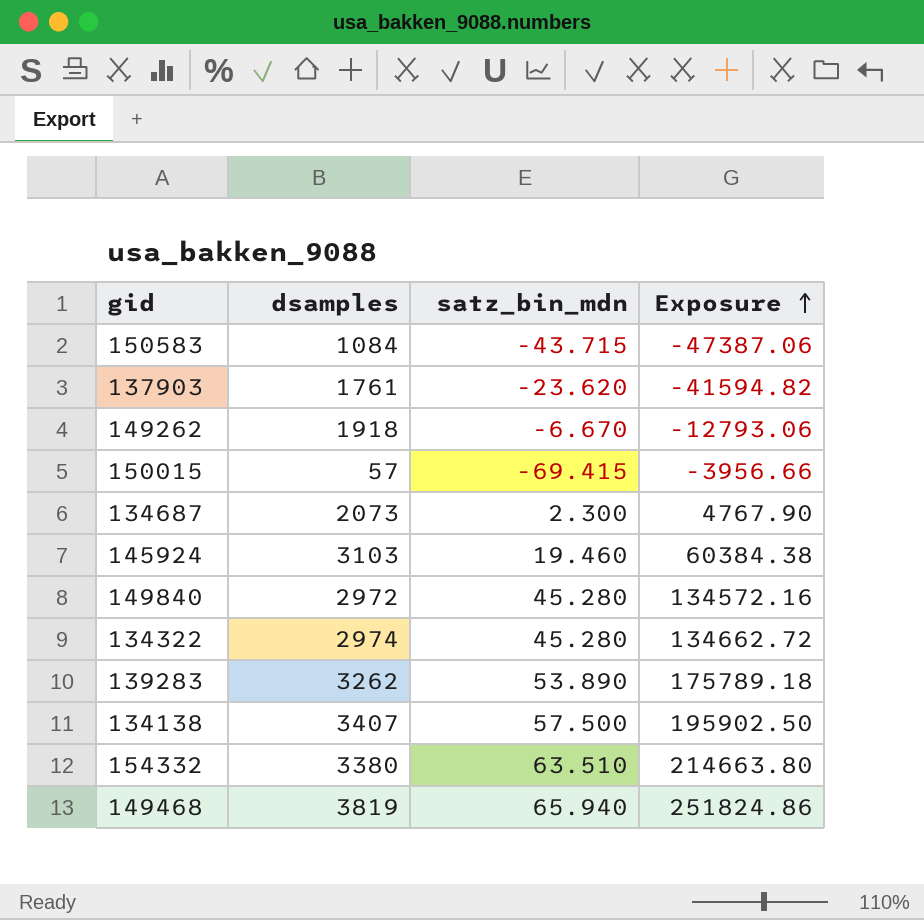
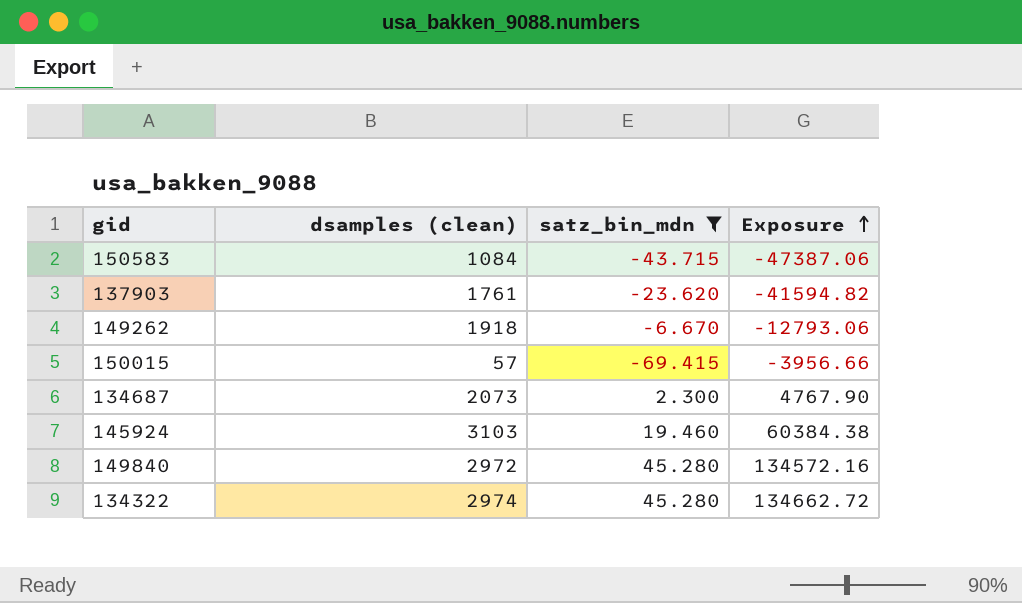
filter: none -> satz_bin_mdn <= 45.280
column name: dsamples -> dsamples (clean)

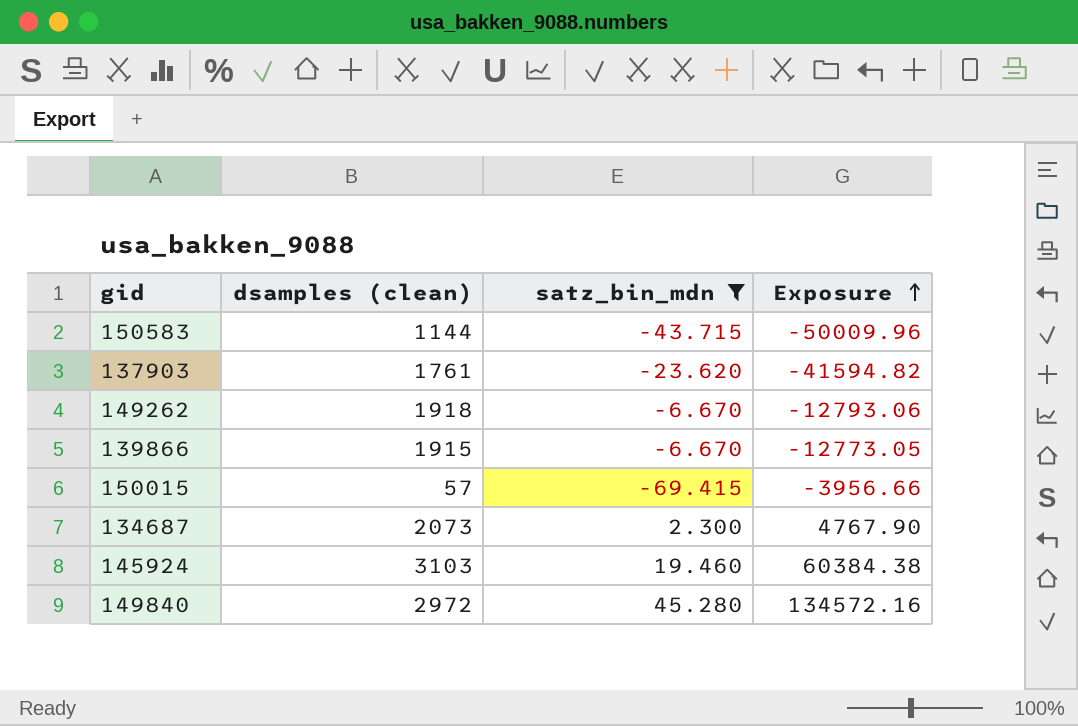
row 134322: 2974 | 45.280 | 134662.72 -> none
150583 | dsamples (clean): 1084 -> 1144
150583 | Exposure: -47387.06 -> -50009.96
row 139866: none -> 1915 | -6.670 | -12773.05

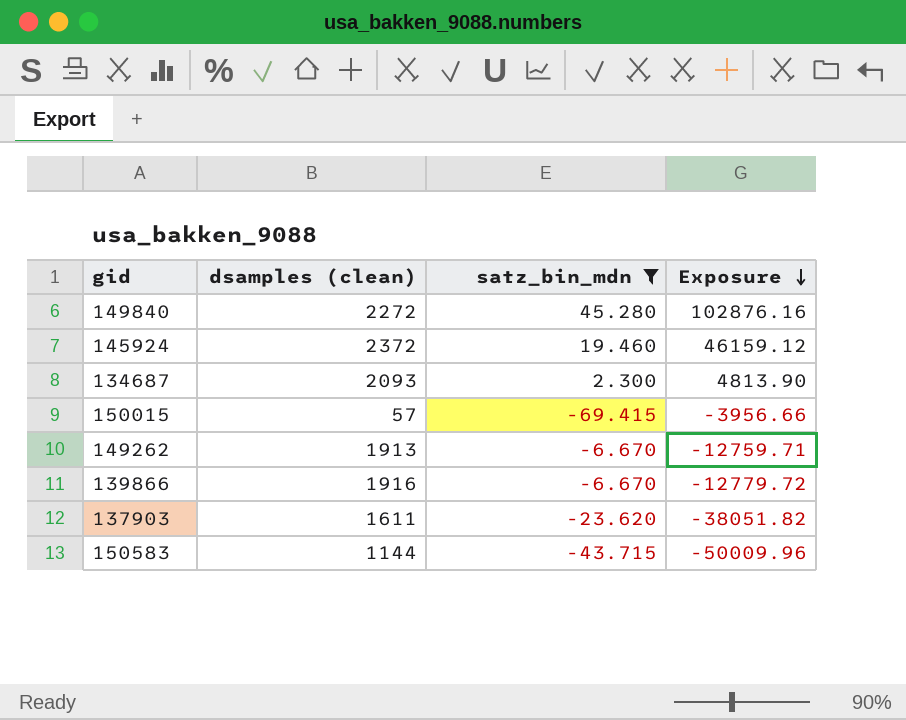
row order: Exposure ascending -> Exposure descending
149840 | dsamples (clean): 2972 -> 2272
149840 | Exposure: 134572.16 -> 102876.16
145924 | dsamples (clean): 3103 -> 2372
145924 | Exposure: 60384.38 -> 46159.12
134687 | dsamples (clean): 2073 -> 2093
134687 | Exposure: 4767.90 -> 4813.90
149262 | dsamples (clean): 1918 -> 1913
149262 | Exposure: -12793.06 -> -12759.71
139866 | dsamples (clean): 1915 -> 1916
139866 | Exposure: -12773.05 -> -12779.72
137903 | dsamples (clean): 1761 -> 1611
137903 | Exposure: -41594.82 -> -38051.82

